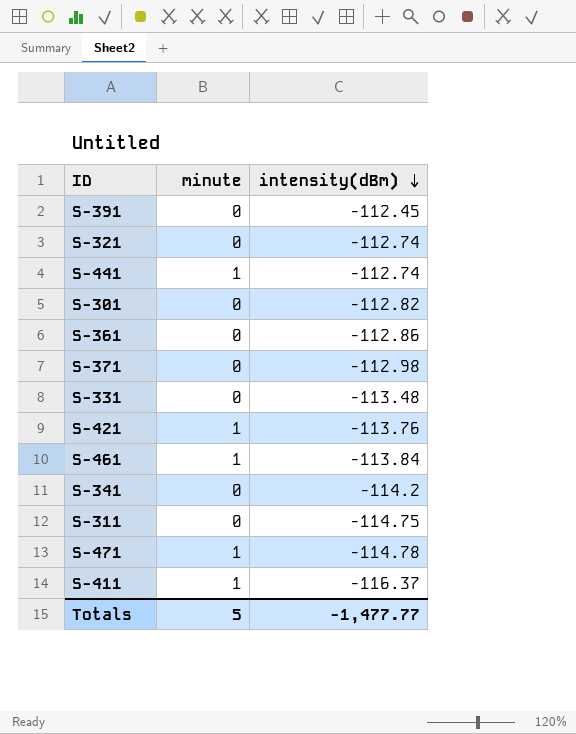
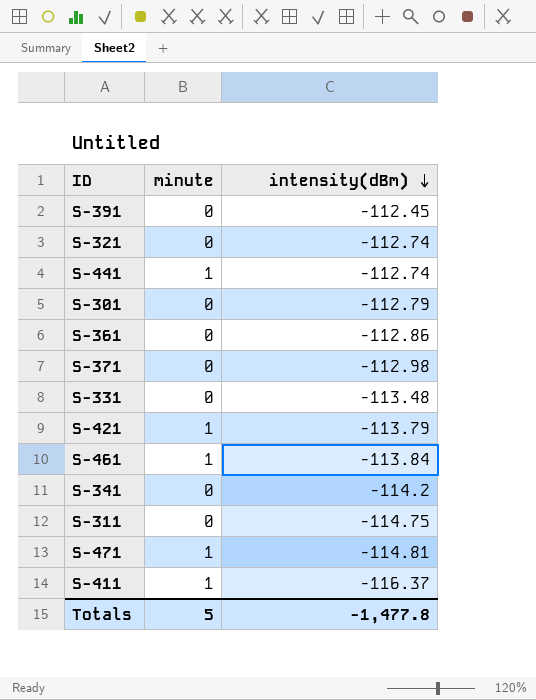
S-301 | intensity(dBm): -112.82 -> -112.79
S-421 | intensity(dBm): -113.76 -> -113.79
S-471 | intensity(dBm): -114.78 -> -114.81
Totals | intensity(dBm): -1,477.77 -> -1,477.8

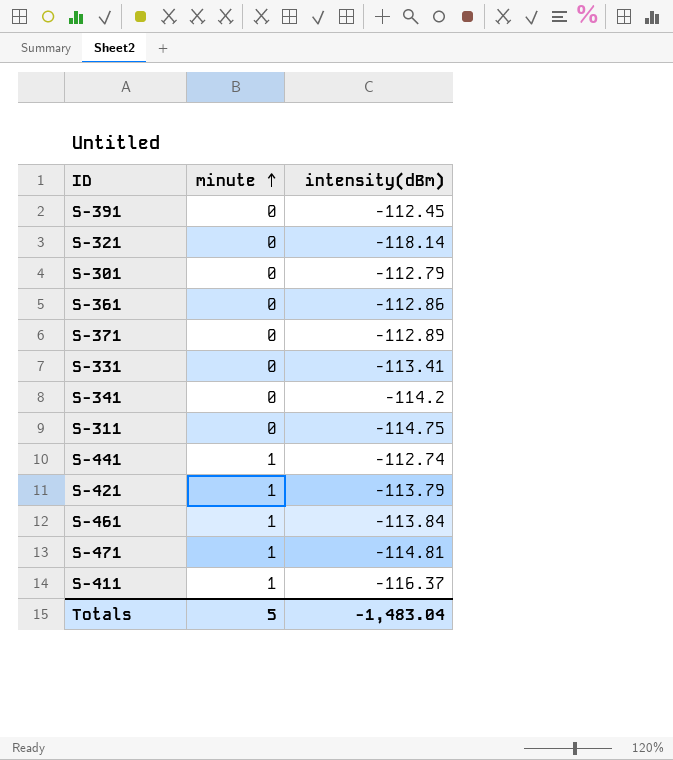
row order: intensity(dBm) descending -> minute ascending
S-321 | intensity(dBm): -112.74 -> -118.14
S-371 | intensity(dBm): -112.98 -> -112.89
S-331 | intensity(dBm): -113.48 -> -113.41
Totals | intensity(dBm): -1,477.8 -> -1,483.04

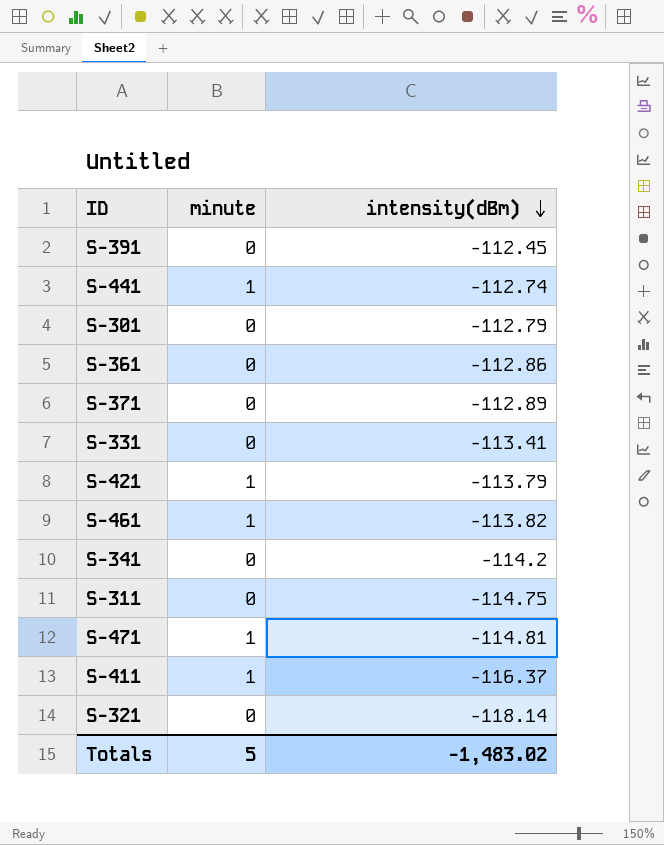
row order: minute ascending -> intensity(dBm) descending
S-461 | intensity(dBm): -113.84 -> -113.82
Totals | intensity(dBm): -1,483.04 -> -1,483.02

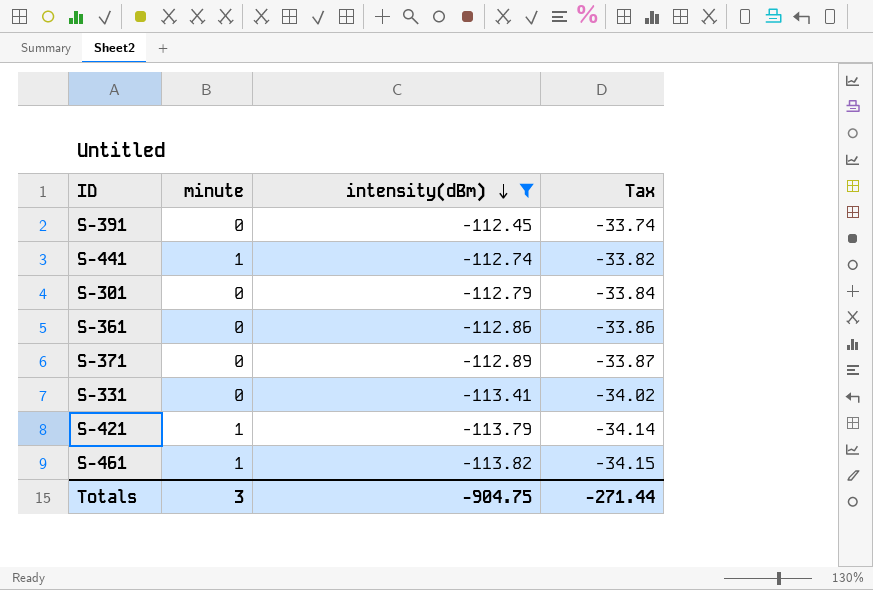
filter: none -> intensity(dBm) >= -113.82
column Tax | formula: none -> [intensity(dBm)] * 0.3
Totals | minute: 5 -> 3
Totals | intensity(dBm): -1,483.02 -> -904.75

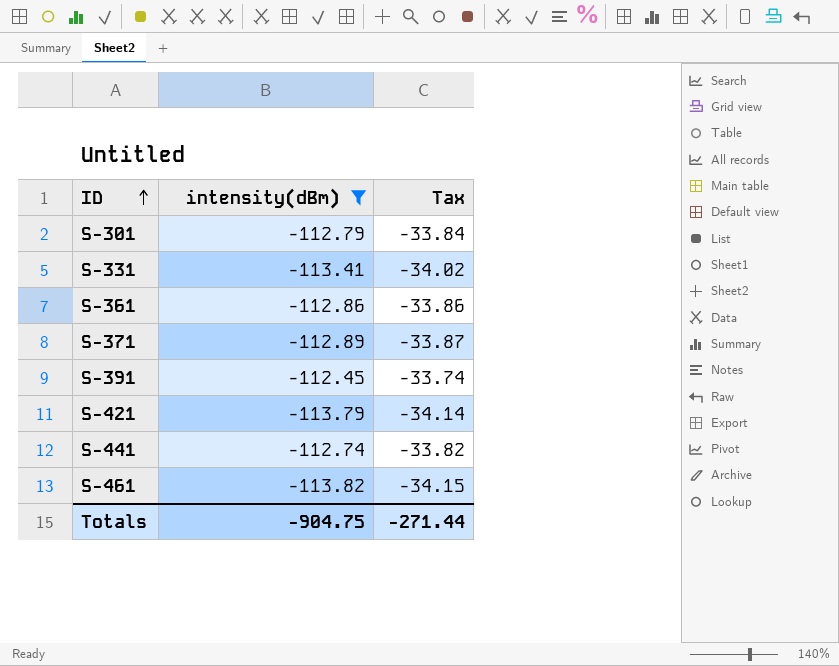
row order: intensity(dBm) descending -> ID ascending
column minute | position: 2 -> none

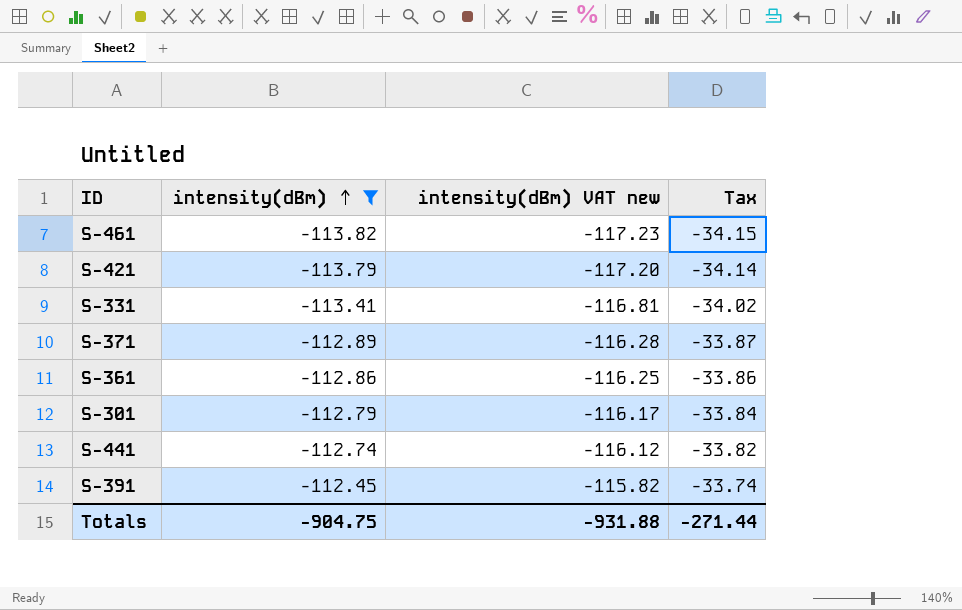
row order: ID ascending -> intensity(dBm) ascending
column intensity(dBm) VAT new | formula: none -> [intensity(dBm)] * 1.03

